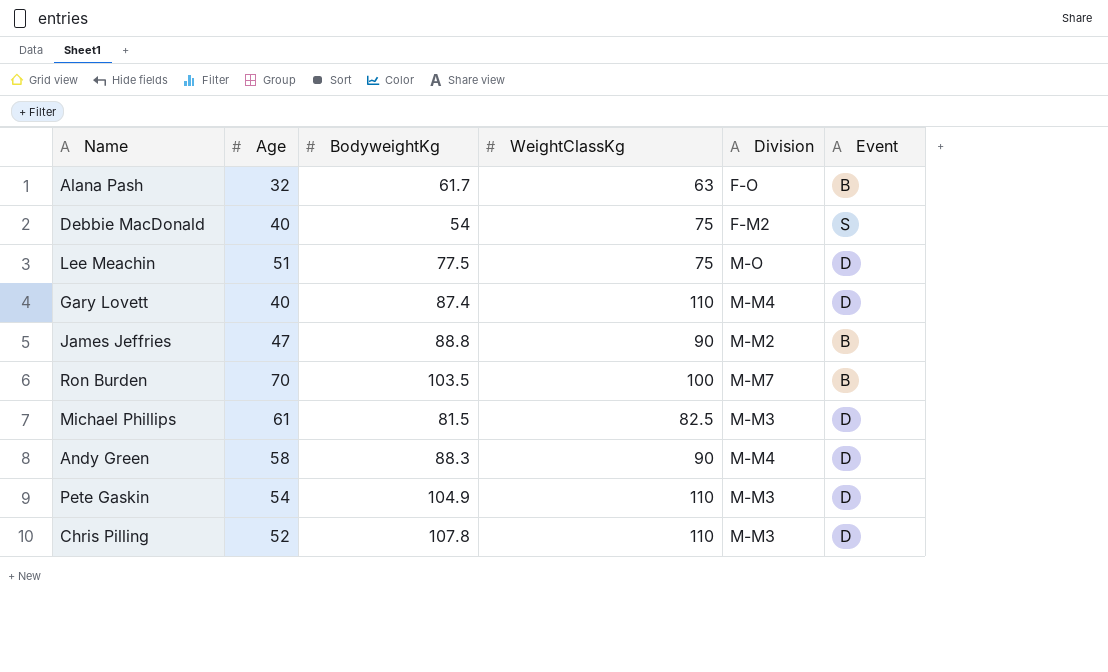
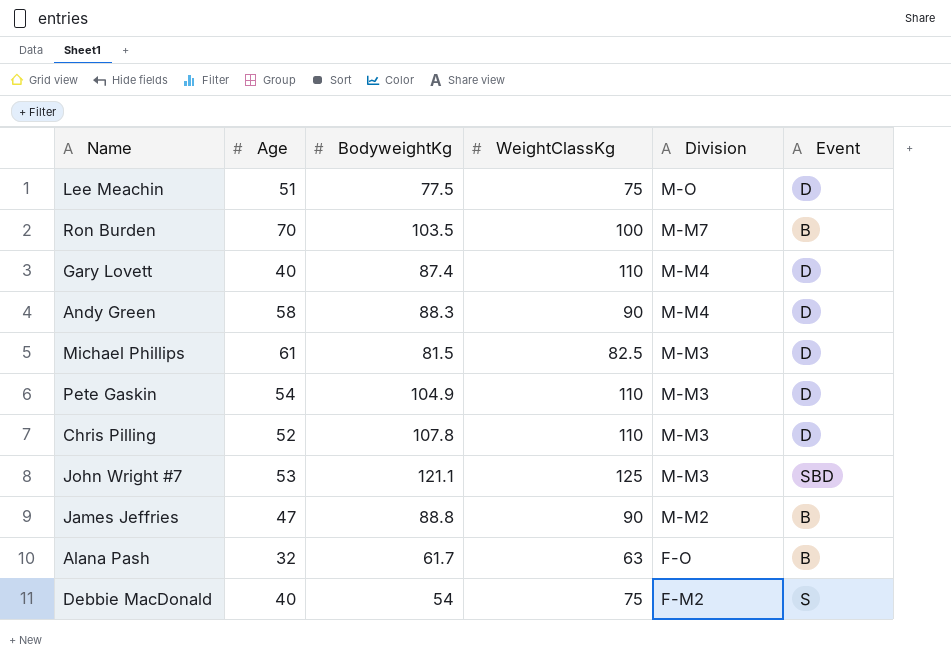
row order: none -> Division descending
row John Wright #7: none -> 53 | 121.1 | 125 | M-M3 | SBD

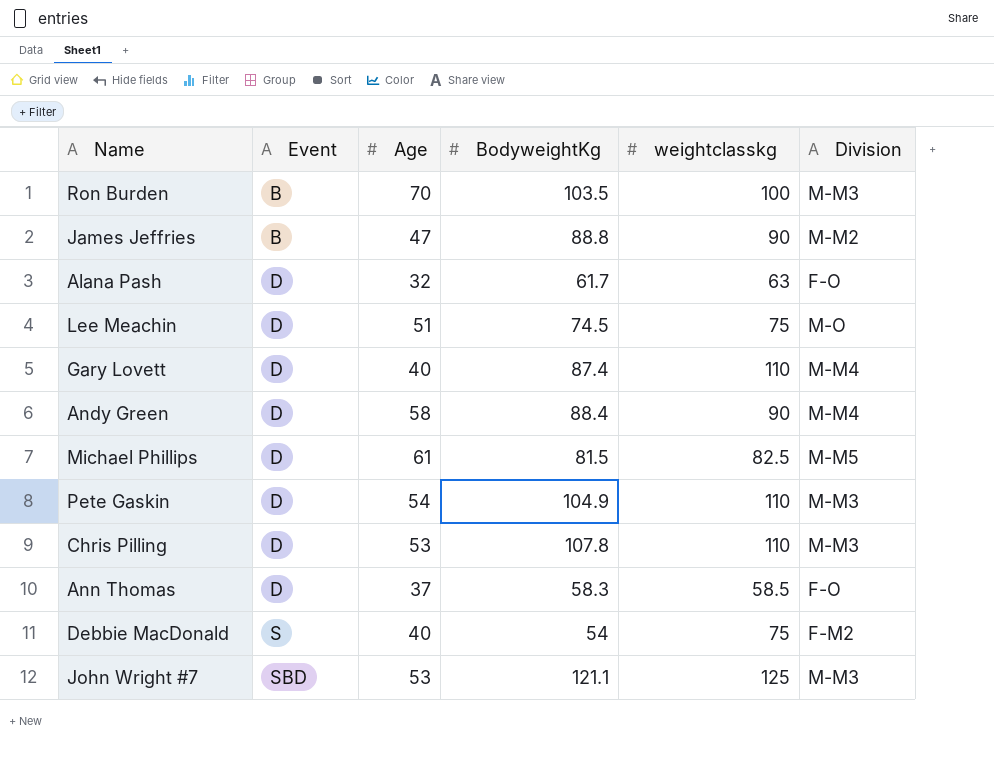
row order: Division descending -> Event ascending
column Event | position: 6 -> 2
column name: WeightClassKg -> weightclasskg
Ron Burden | Division: M-M7 -> M-M3
Alana Pash | Event: B -> D
Lee Meachin | BodyweightKg: 77.5 -> 74.5
Andy Green | BodyweightKg: 88.3 -> 88.4
Michael Phillips | Division: M-M3 -> M-M5
Chris Pilling | Age: 52 -> 53
row Ann Thomas: none -> D | 37 | 58.3 | 58.5 | F-O

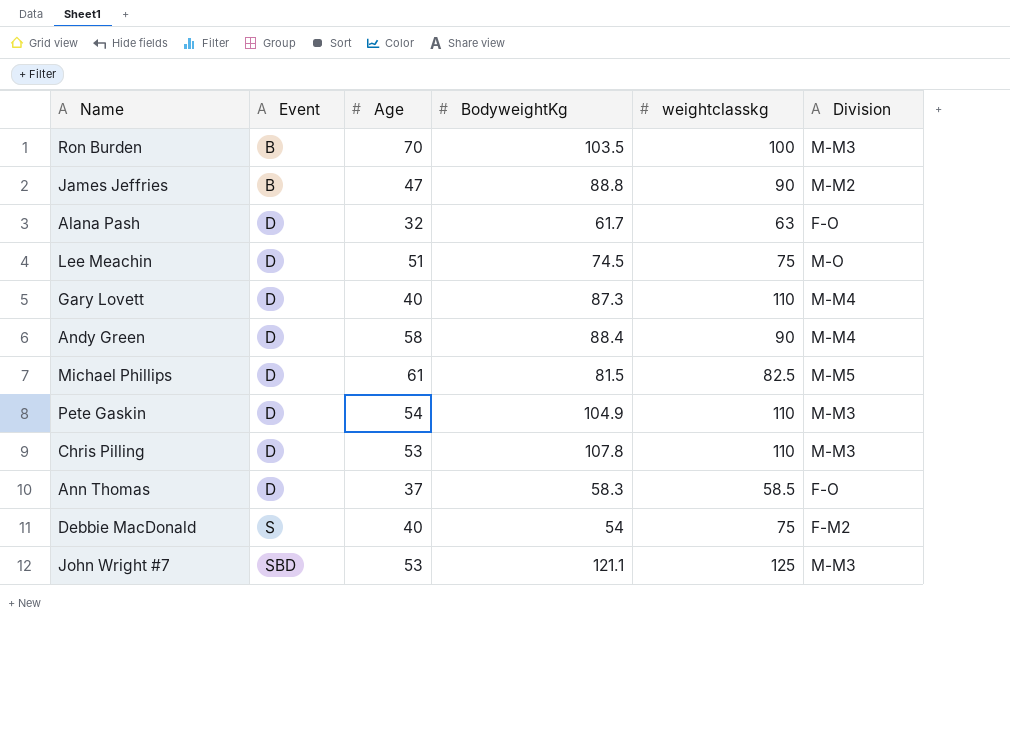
Gary Lovett | BodyweightKg: 87.4 -> 87.3

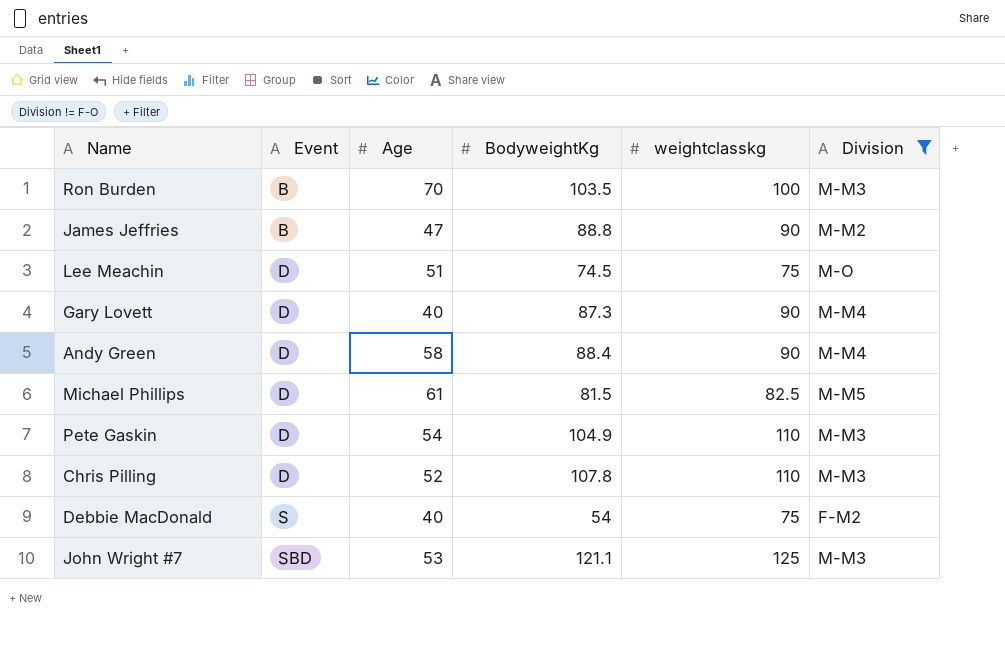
filter: none -> Division != F-O
Gary Lovett | weightclasskg: 110 -> 90
Chris Pilling | Age: 53 -> 52

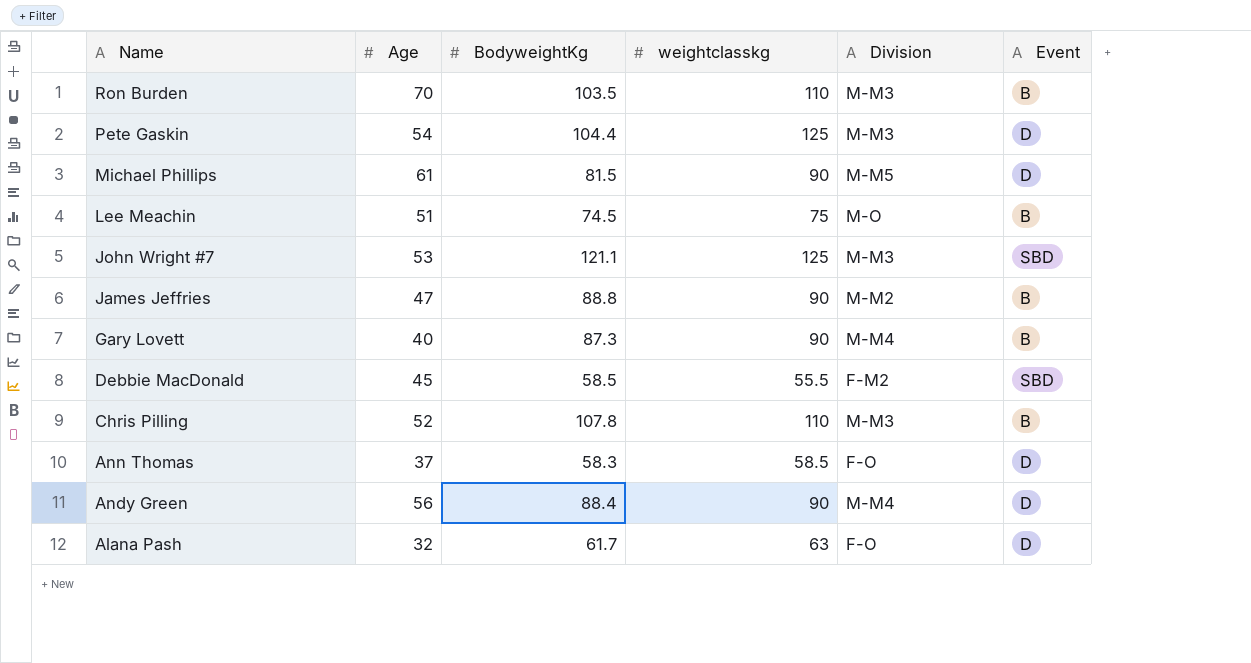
filter: Division != F-O -> none
row order: Event ascending -> Name descending
column Event | position: 2 -> 6
Ron Burden | weightclasskg: 100 -> 110
Pete Gaskin | BodyweightKg: 104.9 -> 104.4
Pete Gaskin | weightclasskg: 110 -> 125
Michael Phillips | weightclasskg: 82.5 -> 90
Lee Meachin | Event: D -> B
Gary Lovett | Event: D -> B
Debbie MacDonald | Age: 40 -> 45
Debbie MacDonald | BodyweightKg: 54 -> 58.5
Debbie MacDonald | weightclasskg: 75 -> 55.5
Debbie MacDonald | Event: S -> SBD
Chris Pilling | Event: D -> B
Andy Green | Age: 58 -> 56

